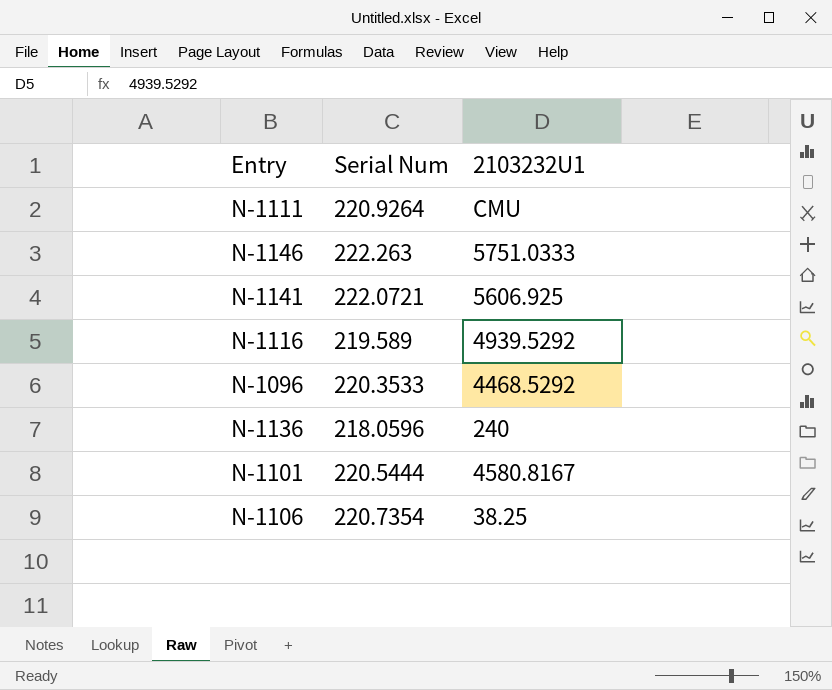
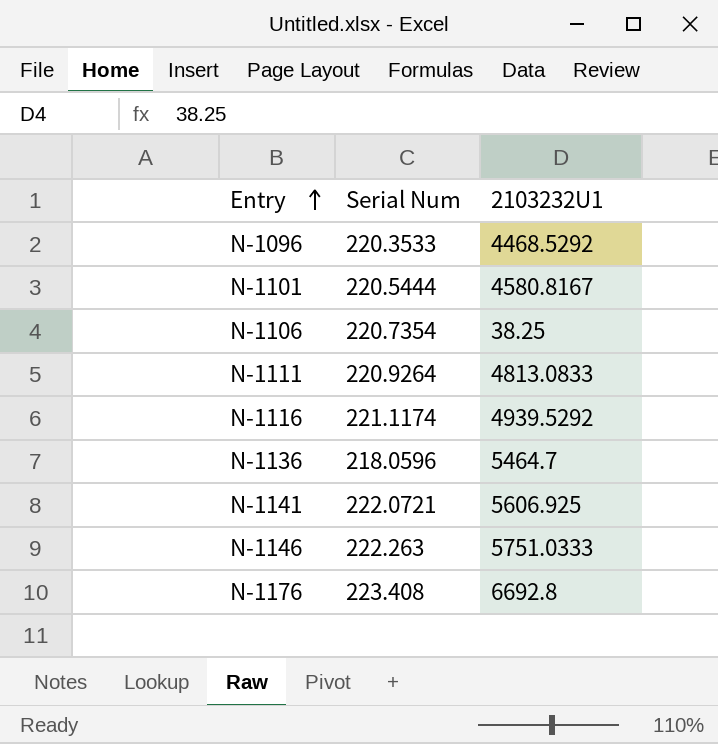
row order: none -> Entry ascending
N-1111 | 2103232U1: CMU -> 4813.0833
N-1116 | Serial Num: 219.589 -> 221.1174
N-1136 | 2103232U1: 240 -> 5464.7
row N-1176: none -> 223.408 | 6692.8

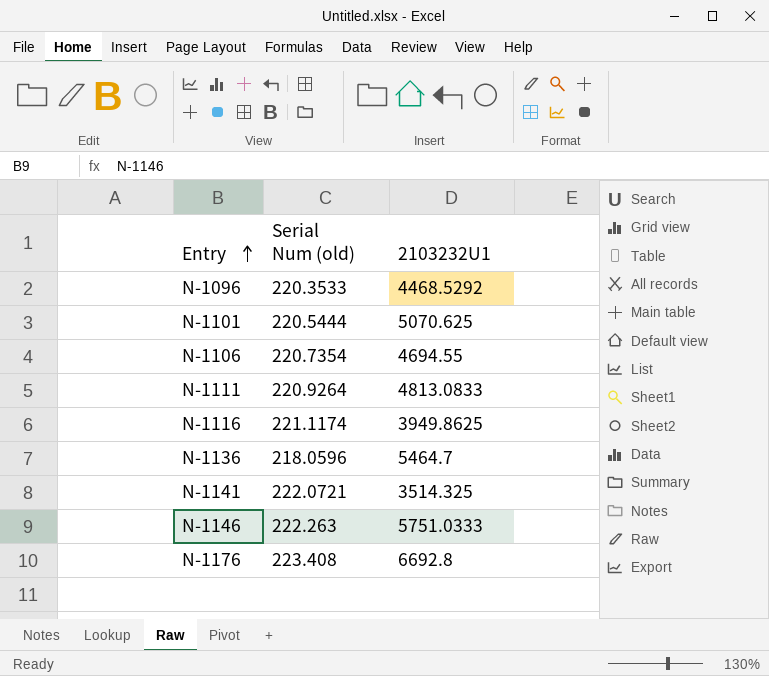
column name: Serial Num -> Serial Num (old)
N-1101 | 2103232U1: 4580.8167 -> 5070.625
N-1106 | 2103232U1: 38.25 -> 4694.55
N-1116 | 2103232U1: 4939.5292 -> 3949.8625
N-1141 | 2103232U1: 5606.925 -> 3514.325

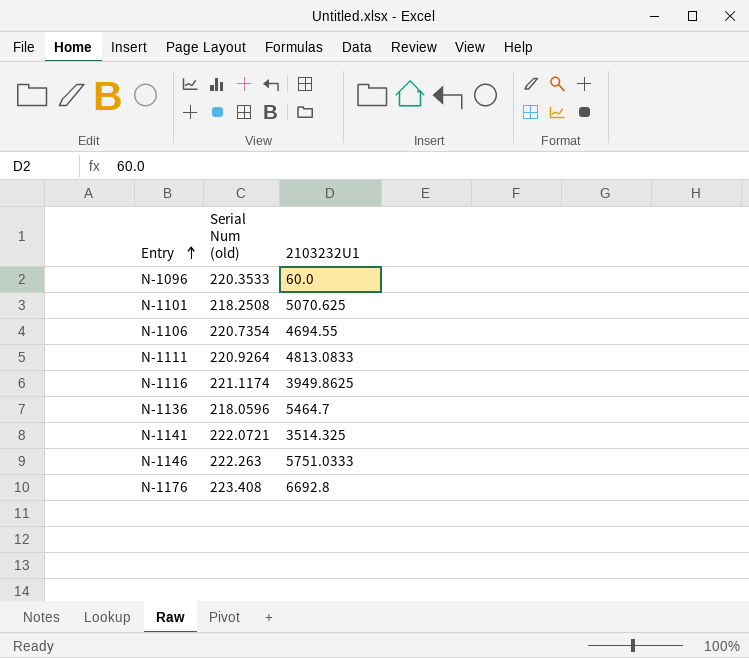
N-1096 | 2103232U1: 4468.5292 -> 60.0
N-1101 | Serial Num (old): 220.5444 -> 218.2508

